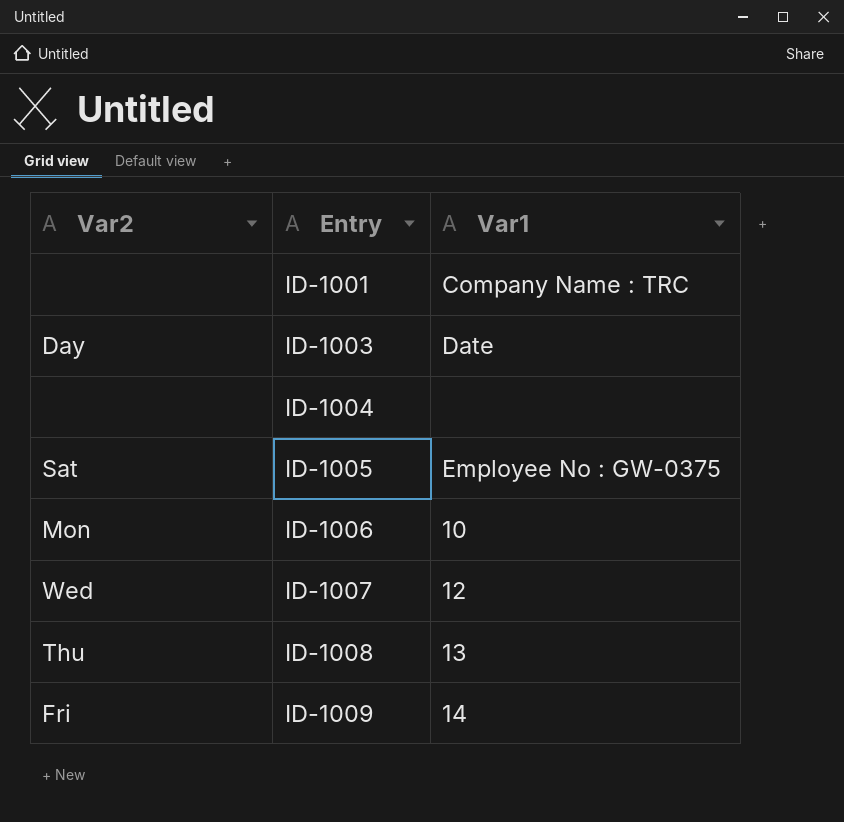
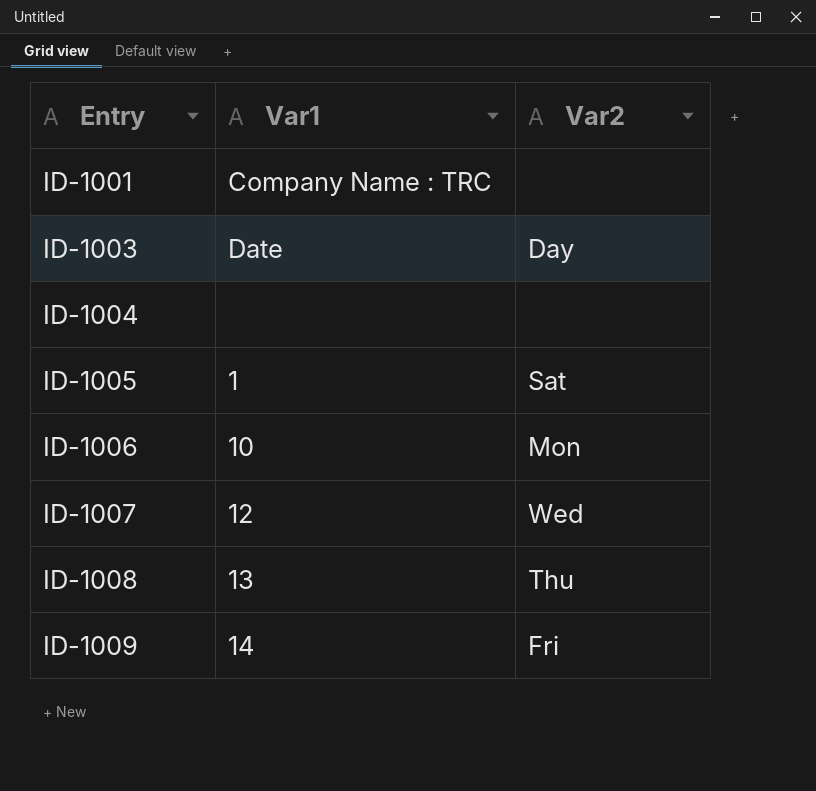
column Var2 | position: 1 -> 3
ID-1005 | Var1: Employee No : GW-0375 -> 1

